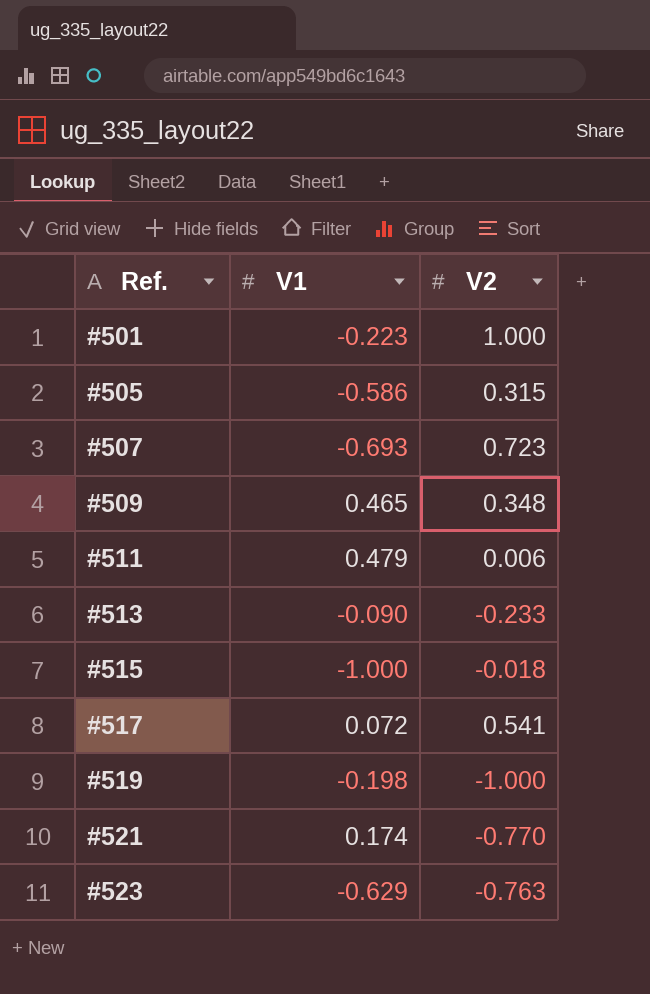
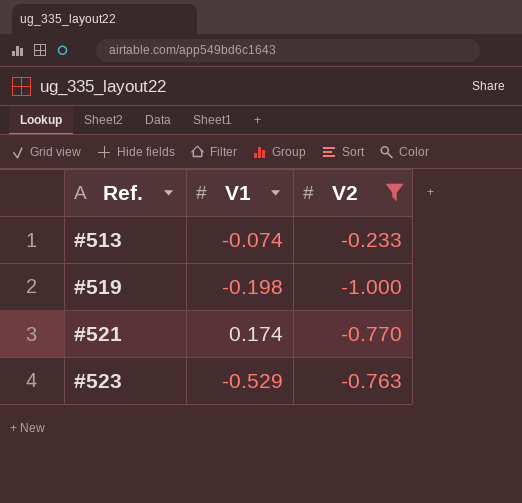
filter: none -> V2 <= -0.233
#513 | V1: -0.090 -> -0.074
#523 | V1: -0.629 -> -0.529

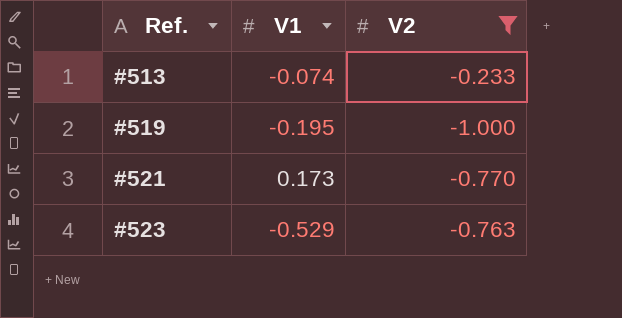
#519 | V1: -0.198 -> -0.195
#521 | V1: 0.174 -> 0.173

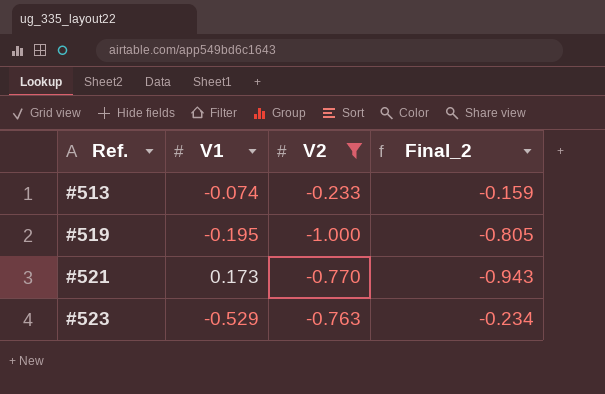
column Final_2 | formula: none -> [V2] - [V1]

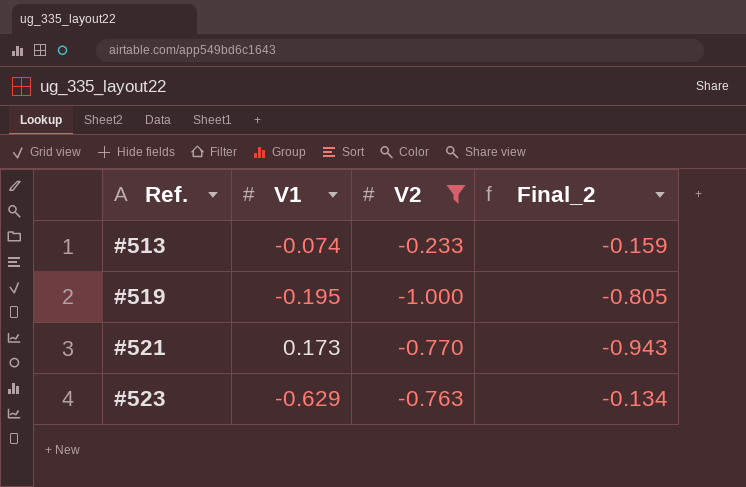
#523 | V1: -0.529 -> -0.629
#523 | Final_2: -0.234 -> -0.134

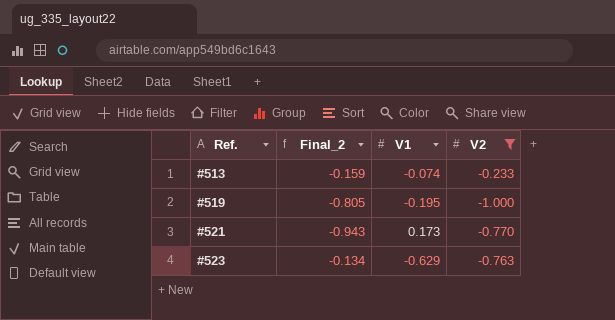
column Final_2 | position: 4 -> 2

